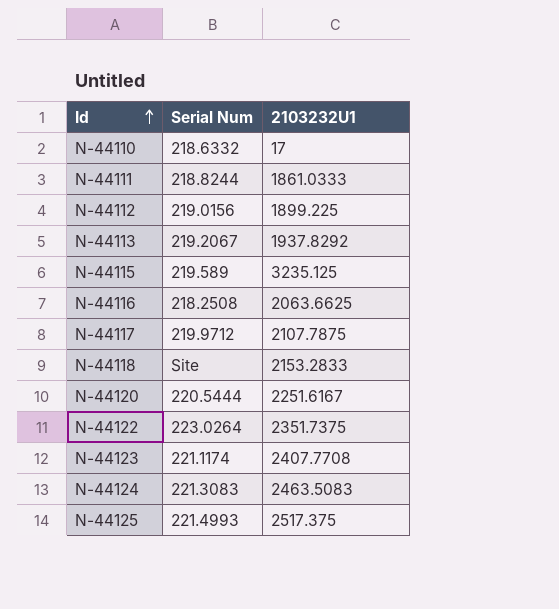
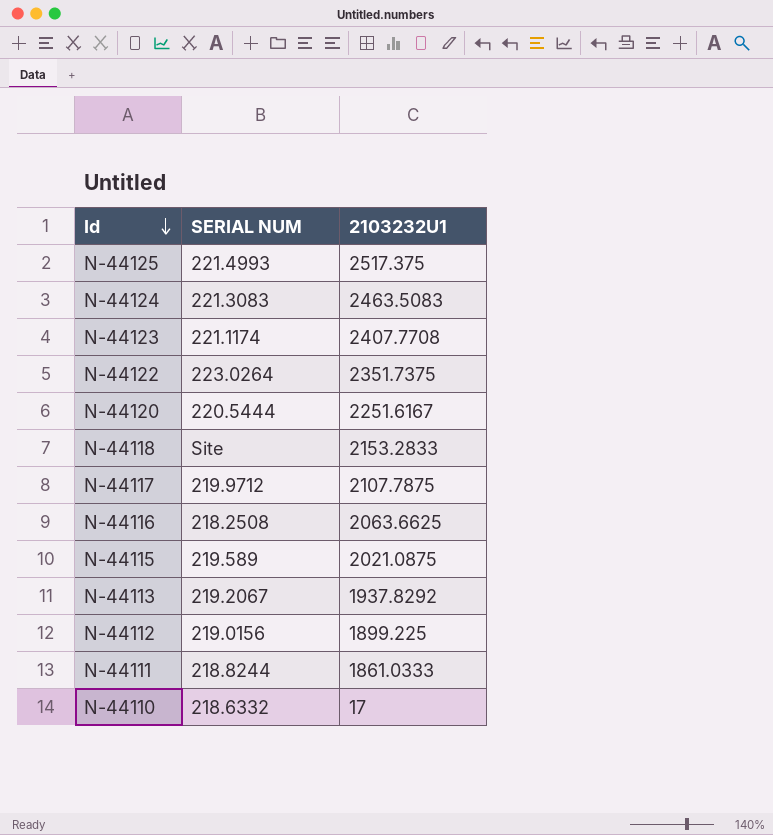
row order: Id ascending -> Id descending
column name: Serial Num -> SERIAL NUM
N-44115 | 2103232U1: 3235.125 -> 2021.0875

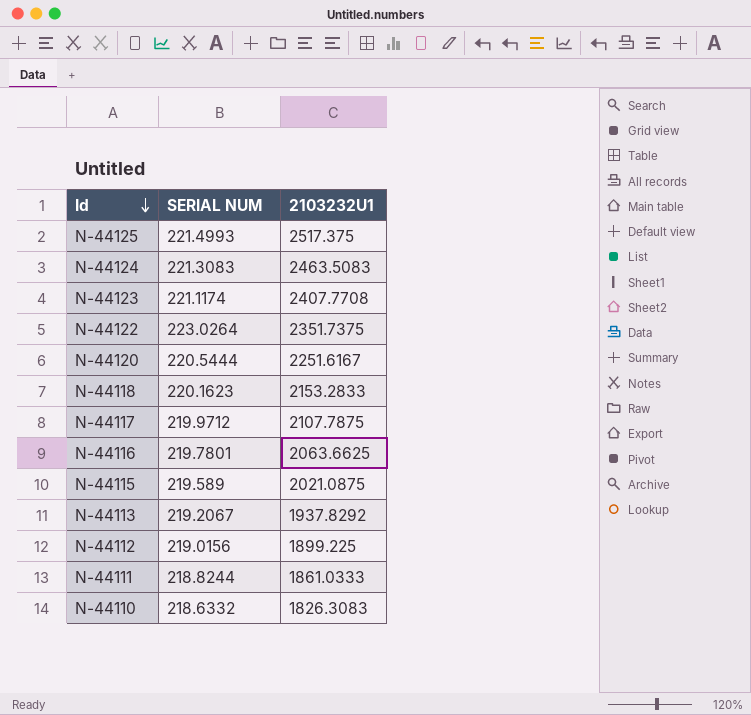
N-44118 | SERIAL NUM: Site -> 220.1623
N-44116 | SERIAL NUM: 218.2508 -> 219.7801
N-44110 | 2103232U1: 17 -> 1826.3083

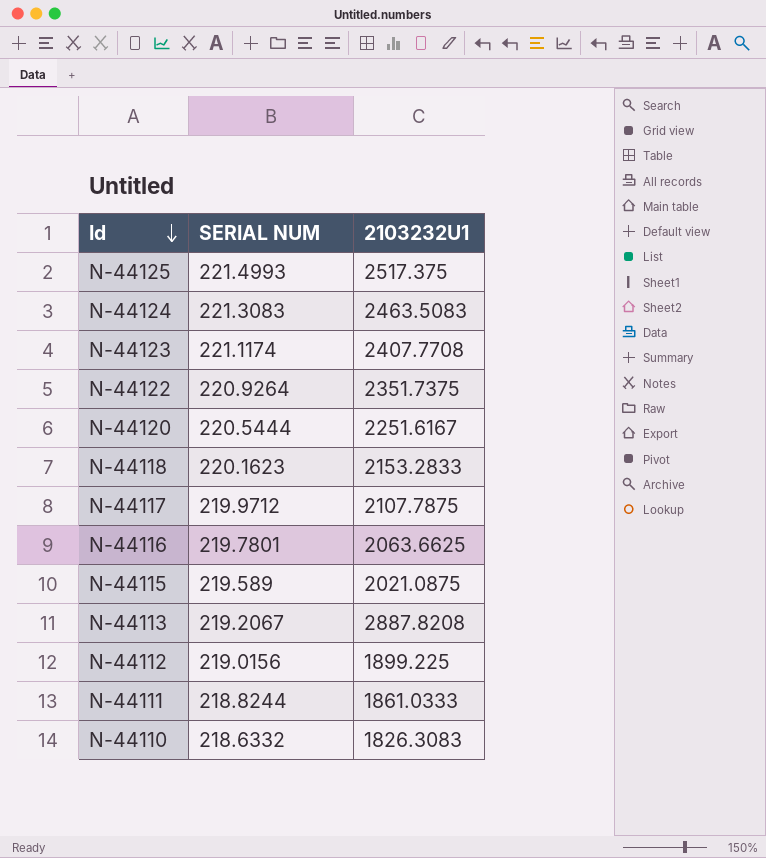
N-44122 | SERIAL NUM: 223.0264 -> 220.9264
N-44113 | 2103232U1: 1937.8292 -> 2887.8208

